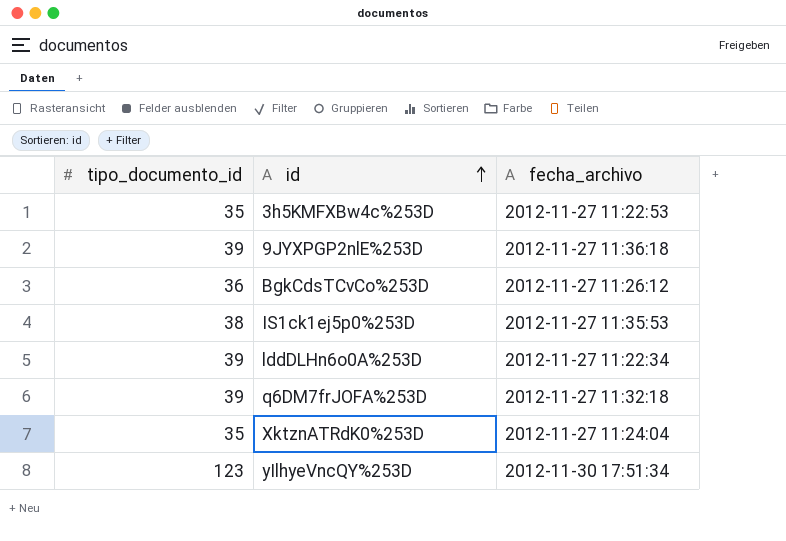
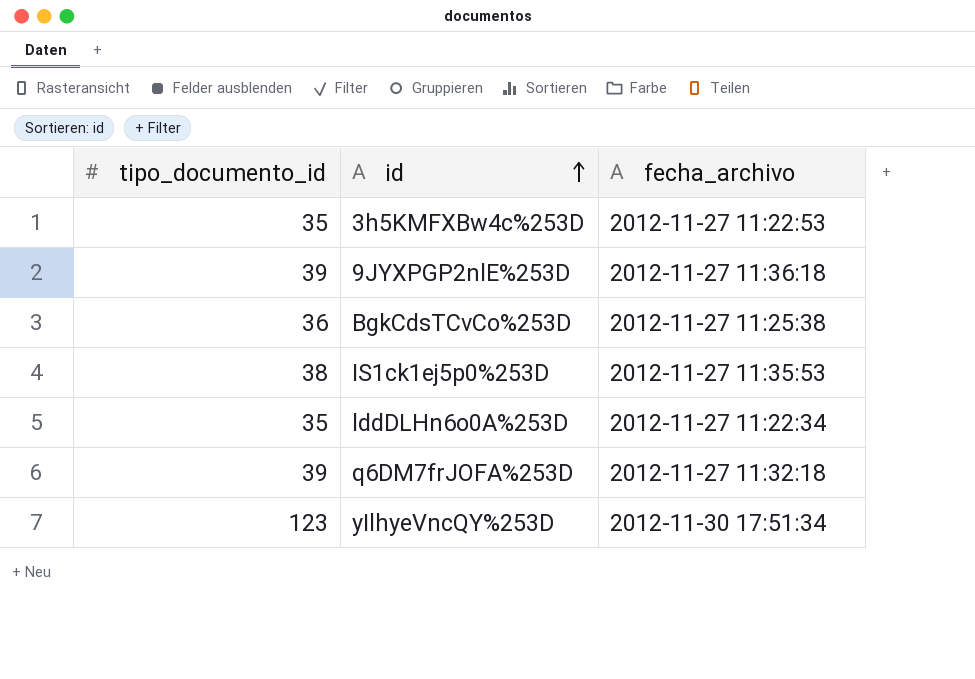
row XktznATRdK0%253D: 35 | 2012-11-27 11:24:04 -> none
BgkCdsTCvCo%253D | fecha_archivo: 2012-11-27 11:26:12 -> 2012-11-27 11:25:38
lddDLHn6o0A%253D | tipo_documento_id: 39 -> 35

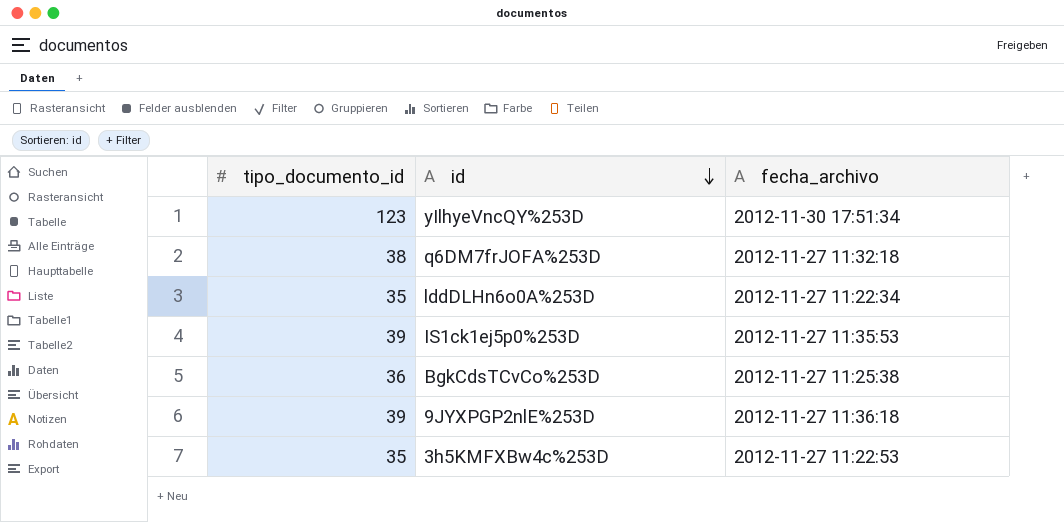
row order: id ascending -> id descending
q6DM7frJOFA%253D | tipo_documento_id: 39 -> 38
IS1ck1ej5p0%253D | tipo_documento_id: 38 -> 39

